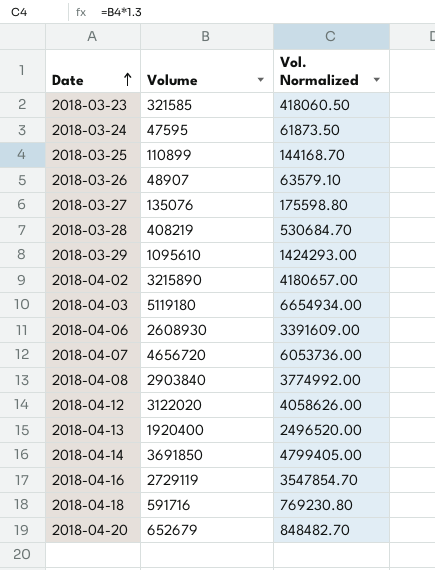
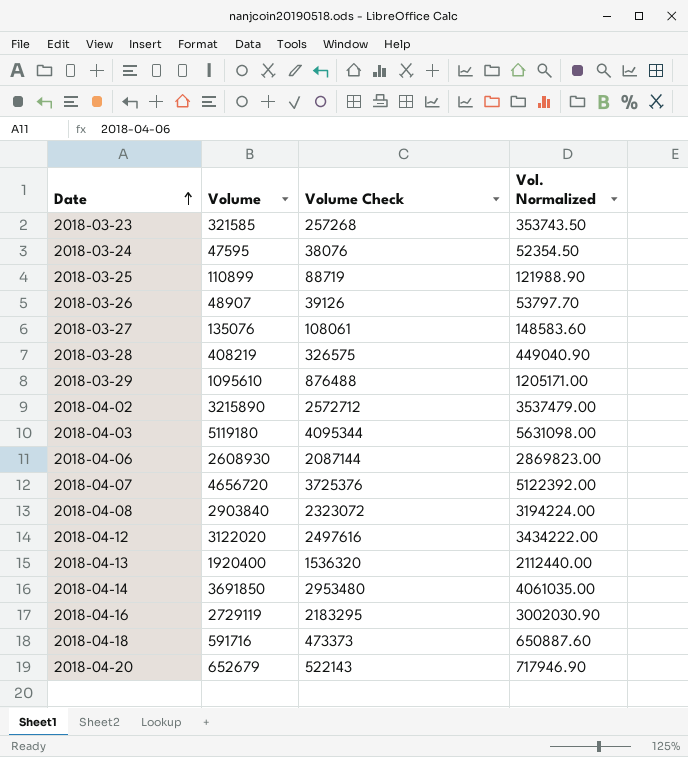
column Volume Check | formula: none -> [Volume] * 0.8
column Vol. Normalized | formula: [Volume] * 1.3 -> [Volume] * 1.1

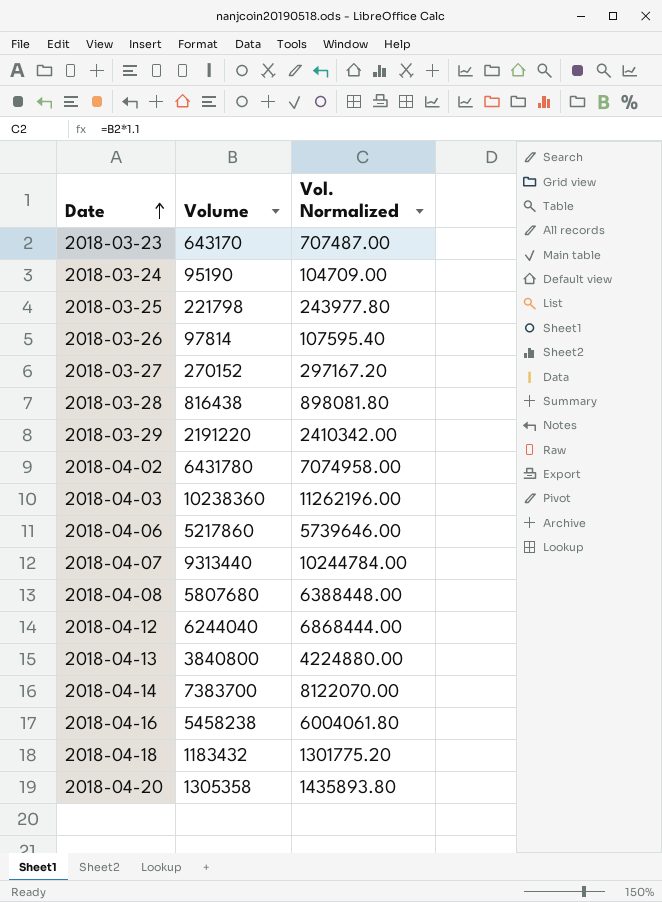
column Volume Check | formula: [Volume] * 0.8 -> none
2018-03-23 | Volume: 321585 -> 643170
2018-03-23 | Vol. Normalized: 353743.50 -> 707487.00
2018-03-24 | Volume: 47595 -> 95190
2018-03-24 | Vol. Normalized: 52354.50 -> 104709.00
2018-03-25 | Volume: 110899 -> 221798
2018-03-25 | Vol. Normalized: 121988.90 -> 243977.80
2018-03-26 | Volume: 48907 -> 97814
2018-03-26 | Vol. Normalized: 53797.70 -> 107595.40
2018-03-27 | Volume: 135076 -> 270152
2018-03-27 | Vol. Normalized: 148583.60 -> 297167.20
2018-03-28 | Volume: 408219 -> 816438
2018-03-28 | Vol. Normalized: 449040.90 -> 898081.80
2018-03-29 | Volume: 1095610 -> 2191220
2018-03-29 | Vol. Normalized: 1205171.00 -> 2410342.00
2018-04-02 | Volume: 3215890 -> 6431780
2018-04-02 | Vol. Normalized: 3537479.00 -> 7074958.00
2018-04-03 | Volume: 5119180 -> 10238360
2018-04-03 | Vol. Normalized: 5631098.00 -> 11262196.00
2018-04-06 | Volume: 2608930 -> 5217860
2018-04-06 | Vol. Normalized: 2869823.00 -> 5739646.00
2018-04-07 | Volume: 4656720 -> 9313440
2018-04-07 | Vol. Normalized: 5122392.00 -> 10244784.00
2018-04-08 | Volume: 2903840 -> 5807680
2018-04-08 | Vol. Normalized: 3194224.00 -> 6388448.00
2018-04-12 | Volume: 3122020 -> 6244040
2018-04-12 | Vol. Normalized: 3434222.00 -> 6868444.00
2018-04-13 | Volume: 1920400 -> 3840800
2018-04-13 | Vol. Normalized: 2112440.00 -> 4224880.00
2018-04-14 | Volume: 3691850 -> 7383700
2018-04-14 | Vol. Normalized: 4061035.00 -> 8122070.00
2018-04-16 | Volume: 2729119 -> 5458238
2018-04-16 | Vol. Normalized: 3002030.90 -> 6004061.80
2018-04-18 | Volume: 591716 -> 1183432
2018-04-18 | Vol. Normalized: 650887.60 -> 1301775.20
2018-04-20 | Volume: 652679 -> 1305358
2018-04-20 | Vol. Normalized: 717946.90 -> 1435893.80

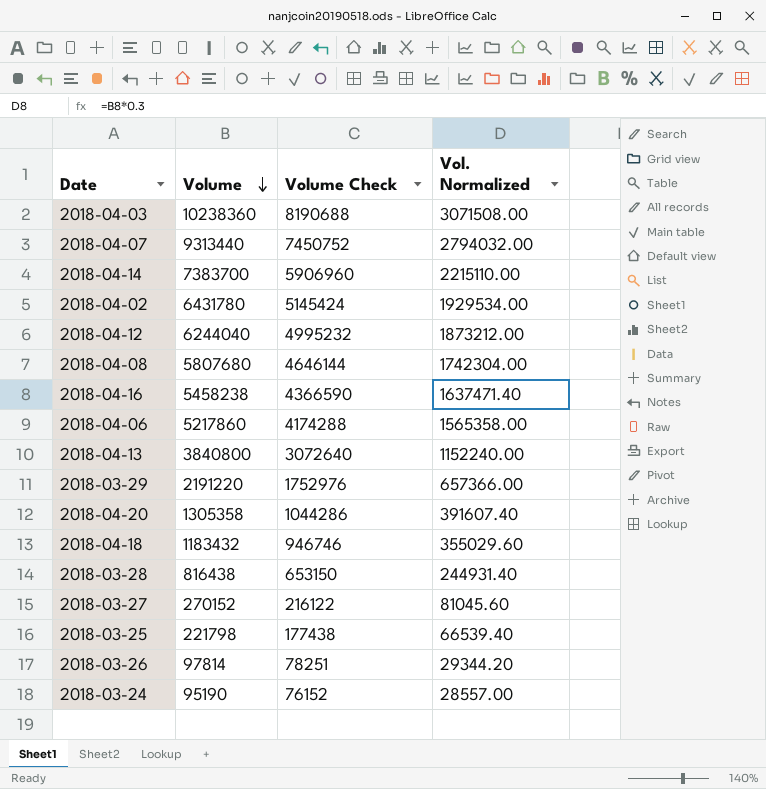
row order: Date ascending -> Volume descending
column Volume Check | formula: none -> [Volume] * 0.8
column Vol. Normalized | formula: [Volume] * 1.1 -> [Volume] * 0.3
row 2018-03-23: 643170 | 707487.00 -> none

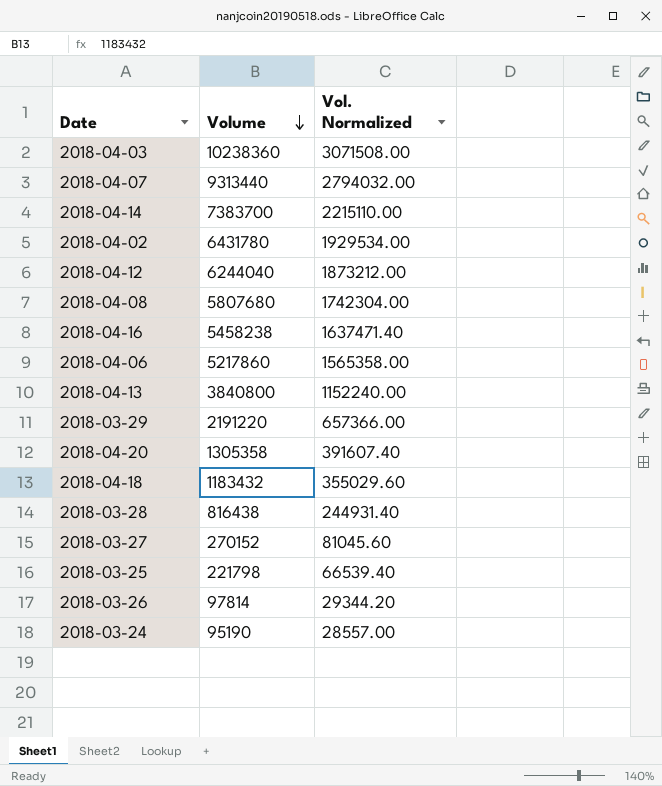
column Volume Check | formula: [Volume] * 0.8 -> none

